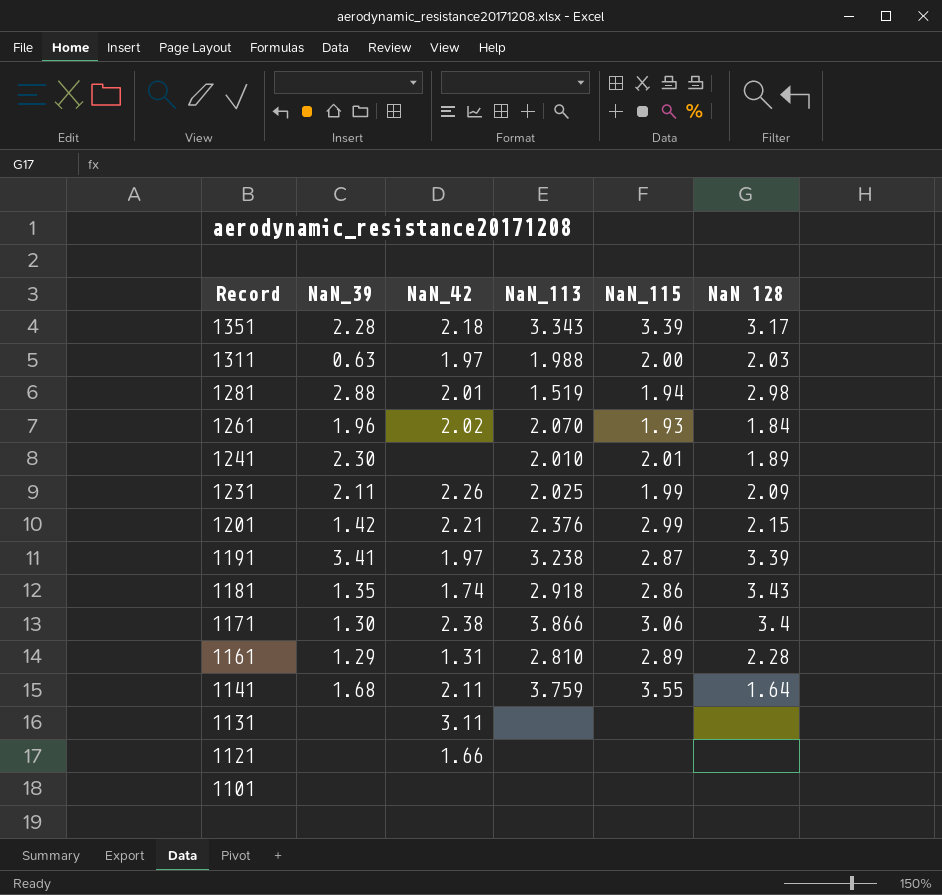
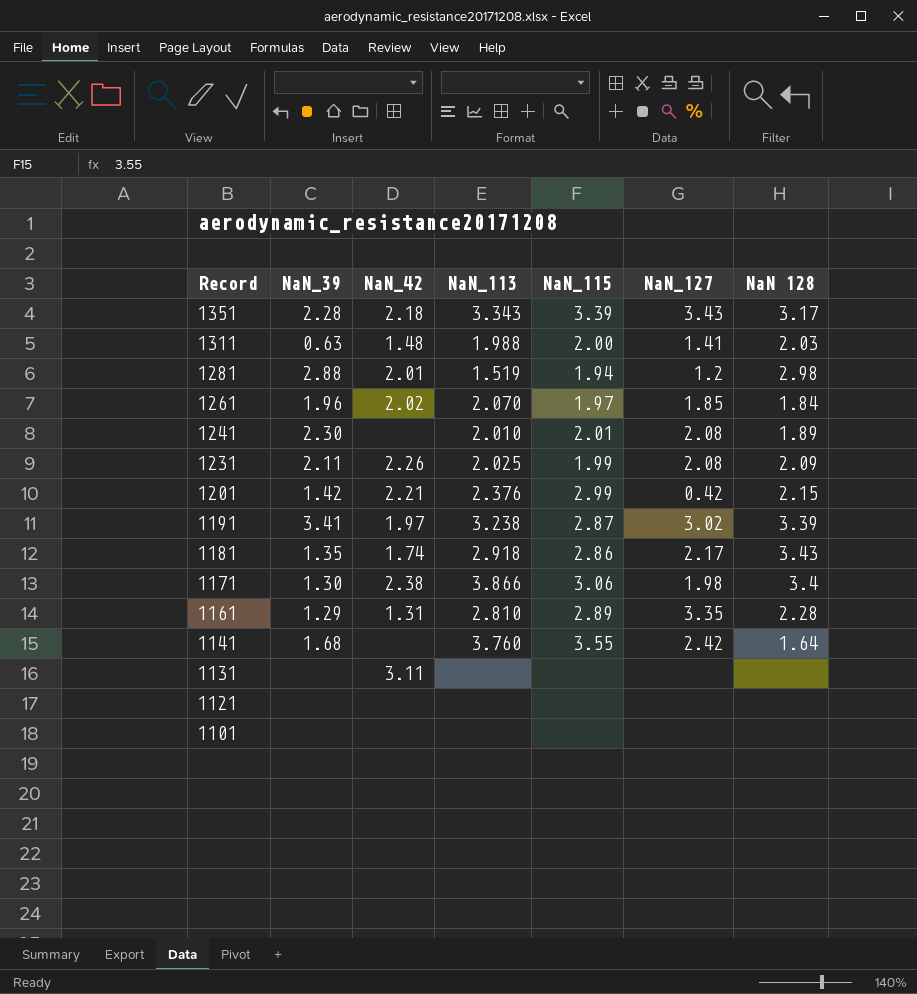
column NaN_127 | position: none -> 6
1311 | NaN_42: 1.97 -> 1.48
1261 | NaN_115: 1.93 -> 1.97
1141 | NaN_42: 2.11 -> none
1141 | NaN_113: 3.759 -> 3.760
1121 | NaN_42: 1.66 -> none

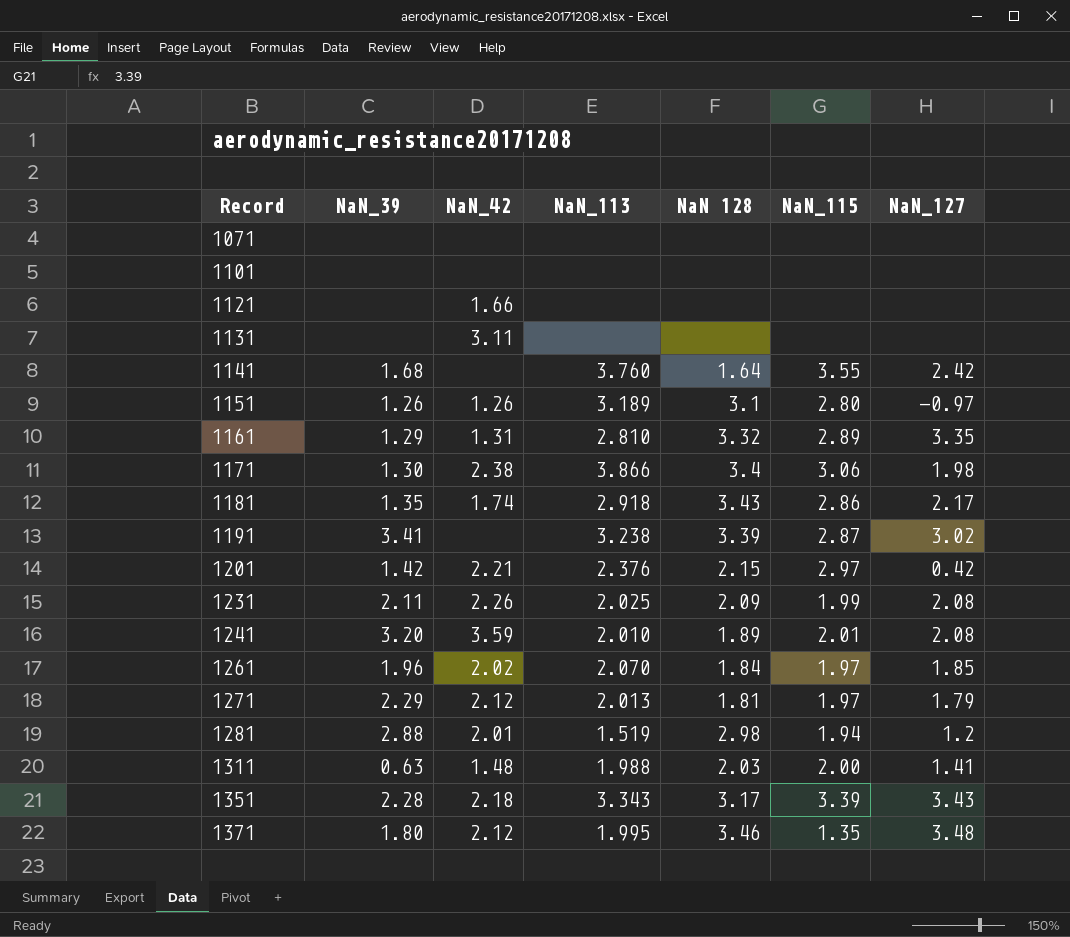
row order: Record descending -> Record ascending
column NaN 128 | position: 7 -> 5
row 1071: none -> none | none | none | none | none | none
1121 | NaN_42: none -> 1.66
row 1151: none -> 1.26 | 1.26 | 3.189 | 3.1 | 2.80 | -0.97
1161 | NaN 128: 2.28 -> 3.32
1191 | NaN_42: 1.97 -> none
1201 | NaN_115: 2.99 -> 2.97
1241 | NaN_39: 2.30 -> 3.20
1241 | NaN_42: none -> 3.59
row 1271: none -> 2.29 | 2.12 | 2.013 | 1.81 | 1.97 | 1.79
row 1371: none -> 1.80 | 2.12 | 1.995 | 3.46 | 1.35 | 3.48

